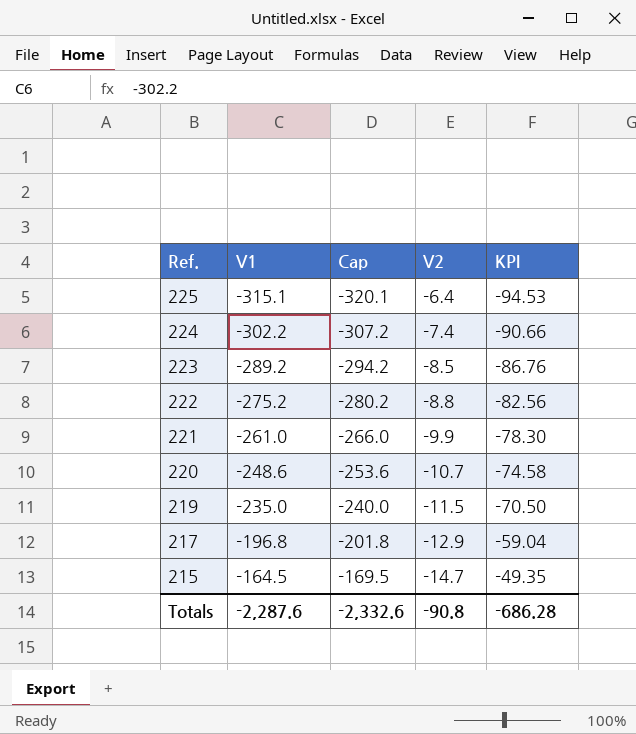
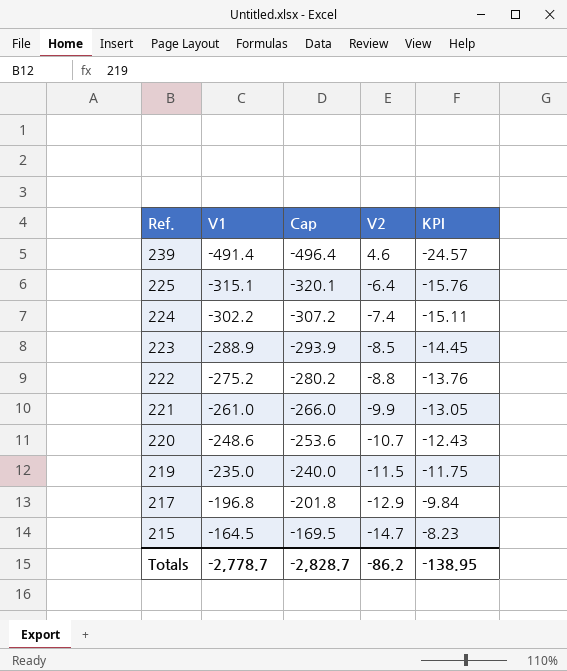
column KPI | formula: [V1] * 0.3 -> [V1] * 0.05
row 239: none -> -491.4 | -496.4 | 4.6 | -24.57
223 | V1: -289.2 -> -288.9
223 | Cap: -294.2 -> -293.9
Totals | V1: -2,287.6 -> -2,778.7
Totals | Cap: -2,332.6 -> -2,828.7
Totals | V2: -90.8 -> -86.2
Totals | KPI: -686.28 -> -138.95

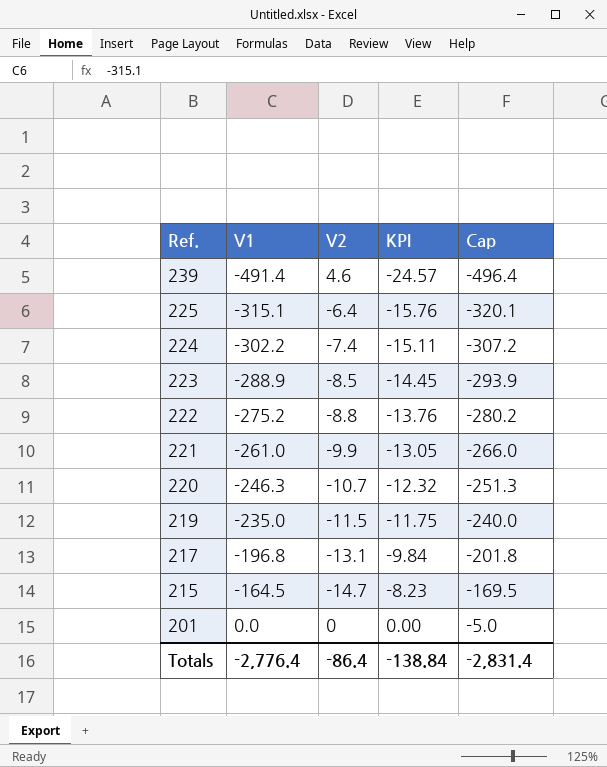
column Cap | position: 3 -> 5
220 | V1: -248.6 -> -246.3
220 | KPI: -12.43 -> -12.32
220 | Cap: -253.6 -> -251.3
217 | V2: -12.9 -> -13.1
row 201: none -> 0.0 | 0 | 0.00 | -5.0
Totals | V1: -2,778.7 -> -2,776.4
Totals | V2: -86.2 -> -86.4
Totals | KPI: -138.95 -> -138.84
Totals | Cap: -2,828.7 -> -2,831.4

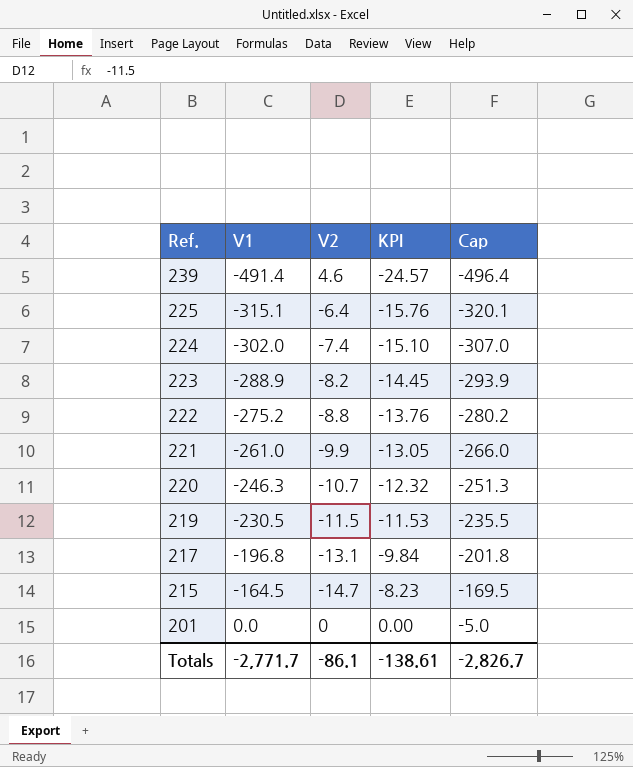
224 | V1: -302.2 -> -302.0
224 | KPI: -15.11 -> -15.10
224 | Cap: -307.2 -> -307.0
223 | V2: -8.5 -> -8.2
219 | V1: -235.0 -> -230.5
219 | KPI: -11.75 -> -11.53
219 | Cap: -240.0 -> -235.5
Totals | V1: -2,776.4 -> -2,771.7
Totals | V2: -86.4 -> -86.1
Totals | KPI: -138.84 -> -138.61
Totals | Cap: -2,831.4 -> -2,826.7

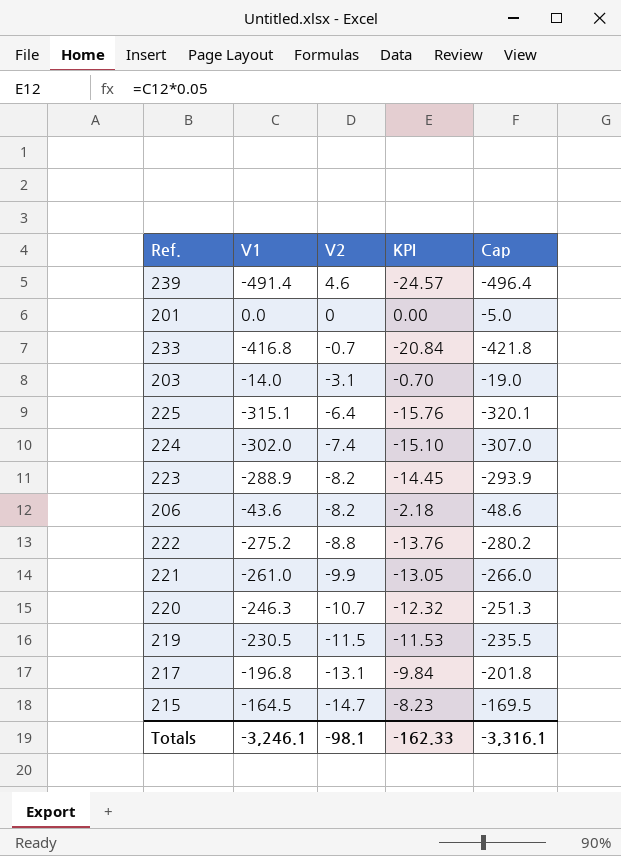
row order: Ref. descending -> V2 descending
row 233: none -> -416.8 | -0.7 | -20.84 | -421.8
row 203: none -> -14.0 | -3.1 | -0.70 | -19.0
row 206: none -> -43.6 | -8.2 | -2.18 | -48.6
Totals | V1: -2,771.7 -> -3,246.1
Totals | V2: -86.1 -> -98.1
Totals | KPI: -138.61 -> -162.33
Totals | Cap: -2,826.7 -> -3,316.1

